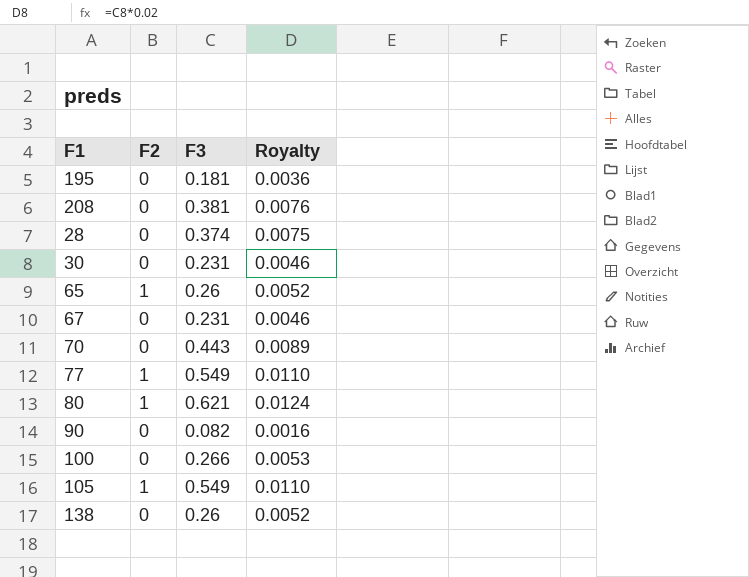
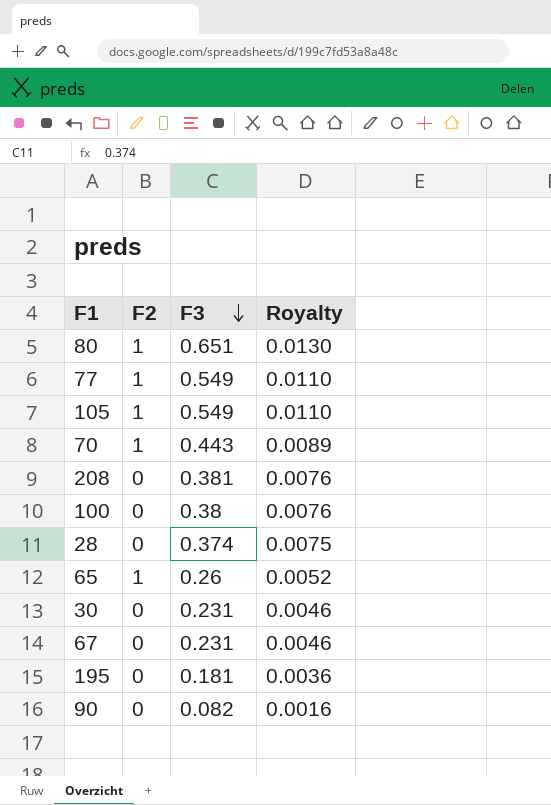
row order: none -> F3 descending
row 138: 0 | 0.26 | 0.0052 -> none
80 | F3: 0.621 -> 0.651
80 | Royalty: 0.0124 -> 0.0130
70 | F2: 0 -> 1
100 | F3: 0.266 -> 0.38
100 | Royalty: 0.0053 -> 0.0076

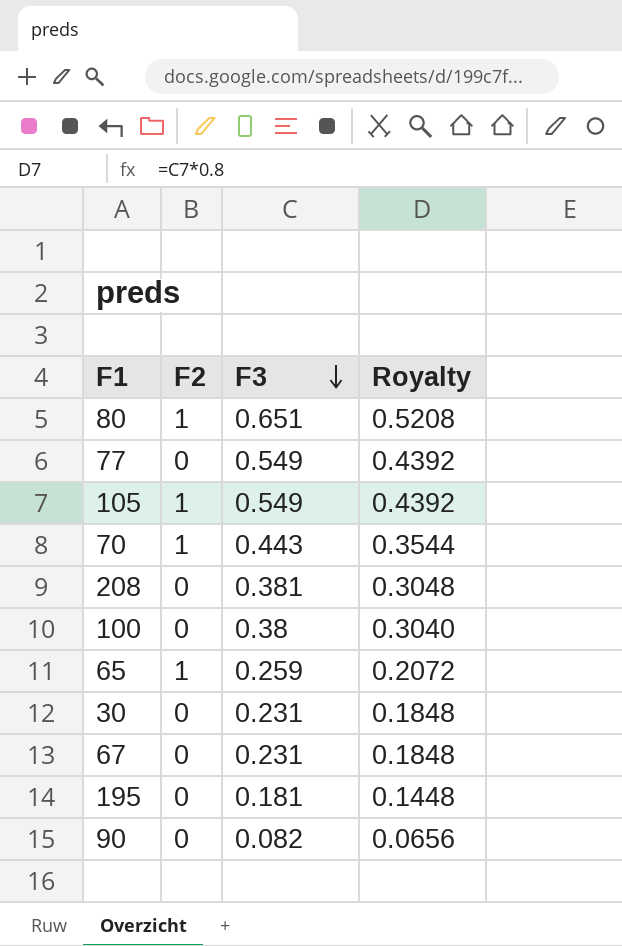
column Royalty | formula: [F3] * 0.02 -> [F3] * 0.8
row 28: 0 | 0.374 | 0.0075 -> none
77 | F2: 1 -> 0
65 | F3: 0.26 -> 0.259

